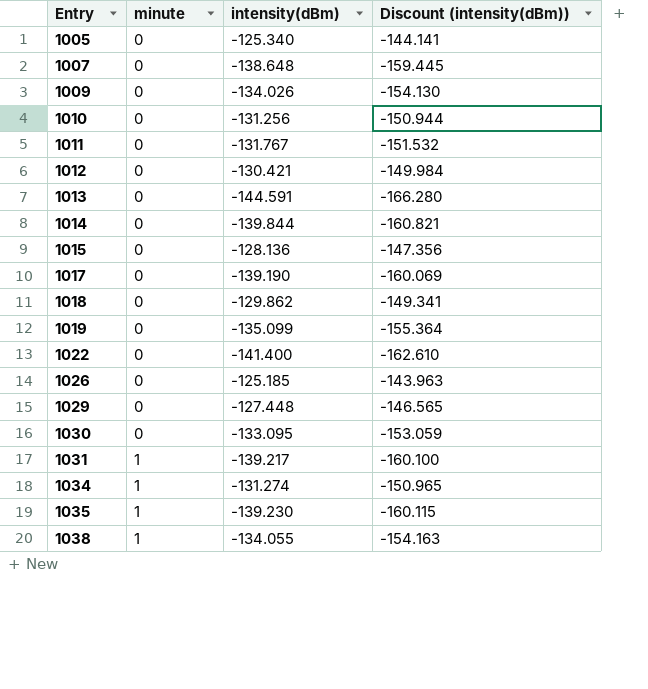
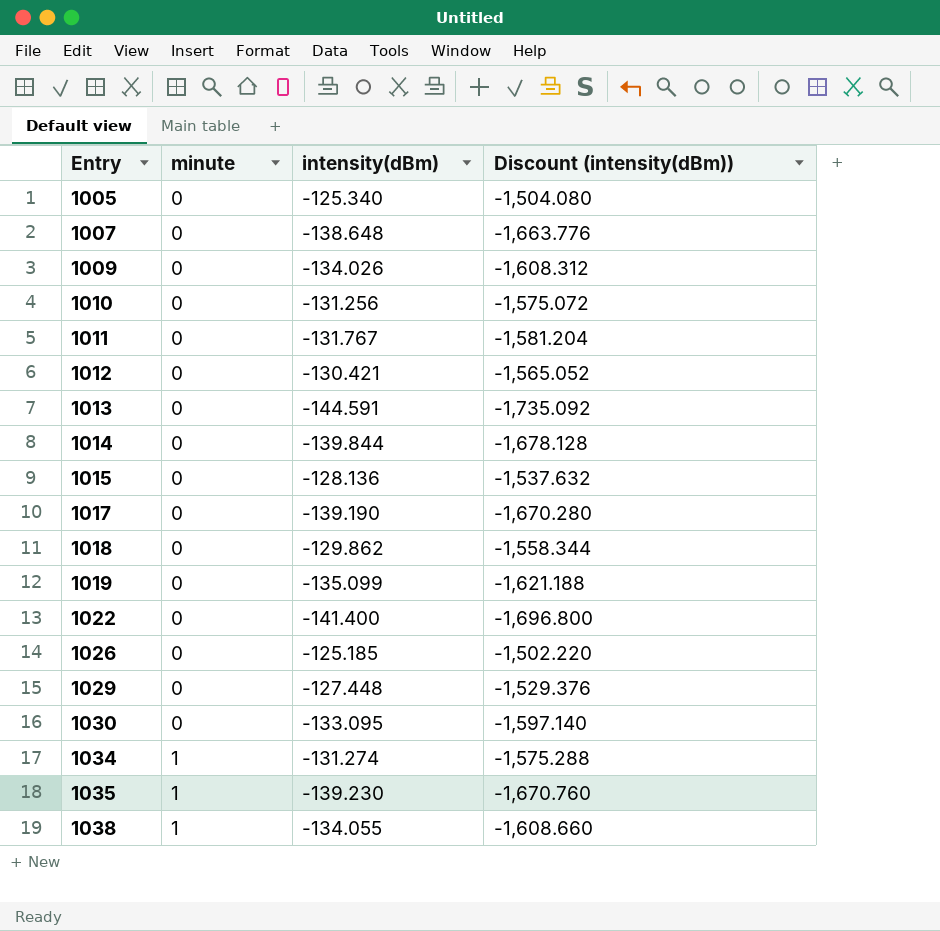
column Discount (intensity(dBm)) | formula: [intensity(dBm)] * 1.15 -> [intensity(dBm)] * 12
row 1031: 1 | -139.217 | -160.100 -> none

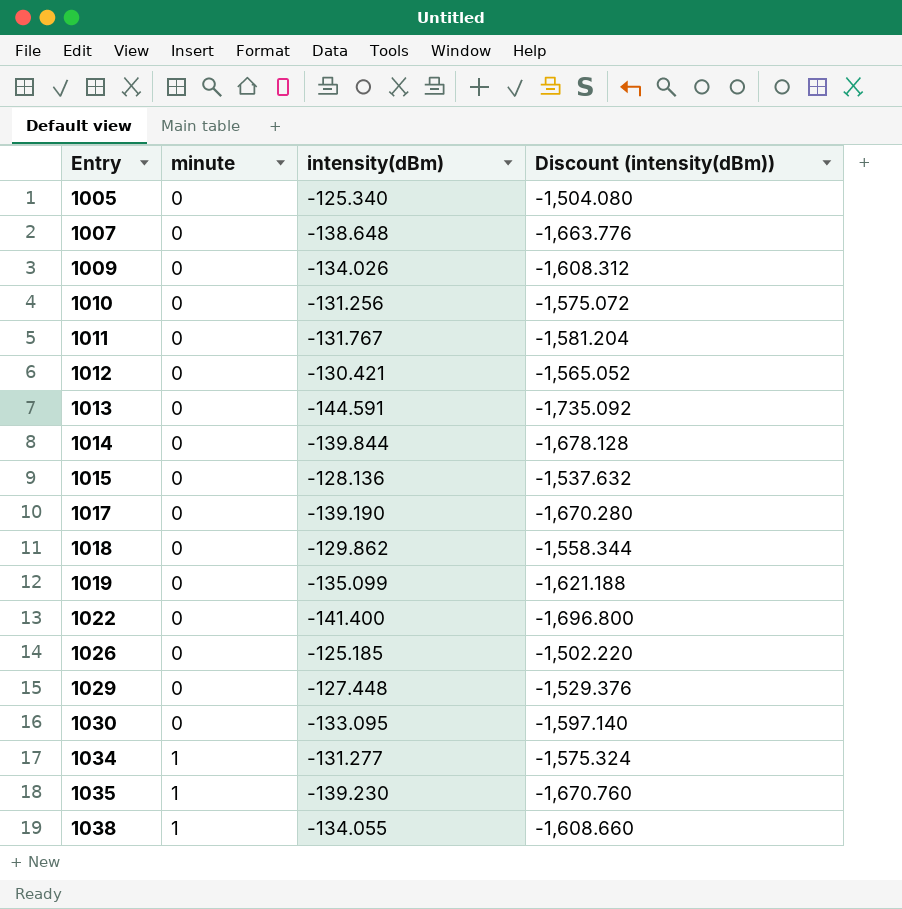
1034 | intensity(dBm): -131.274 -> -131.277
1034 | Discount (intensity(dBm)): -1,575.288 -> -1,575.324

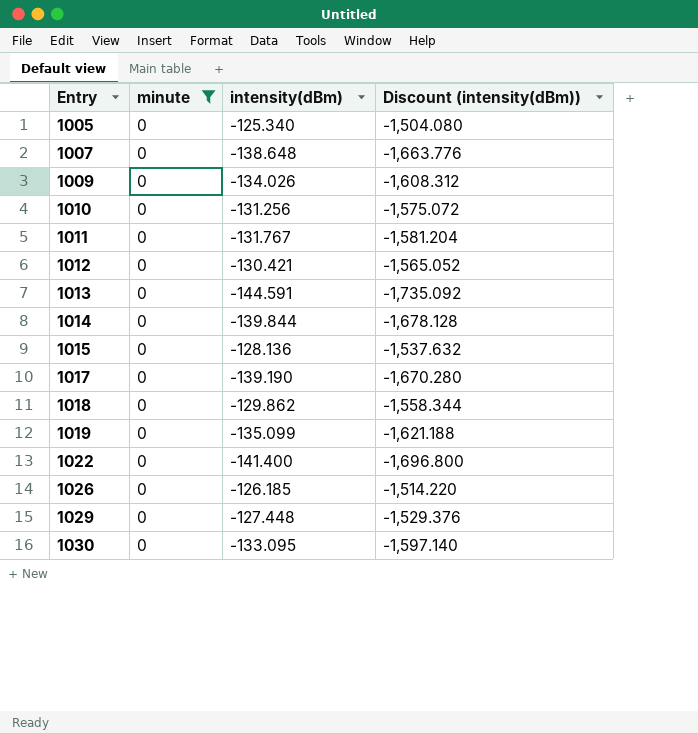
filter: none -> minute = 0
1026 | intensity(dBm): -125.185 -> -126.185
1026 | Discount (intensity(dBm)): -1,502.220 -> -1,514.220

